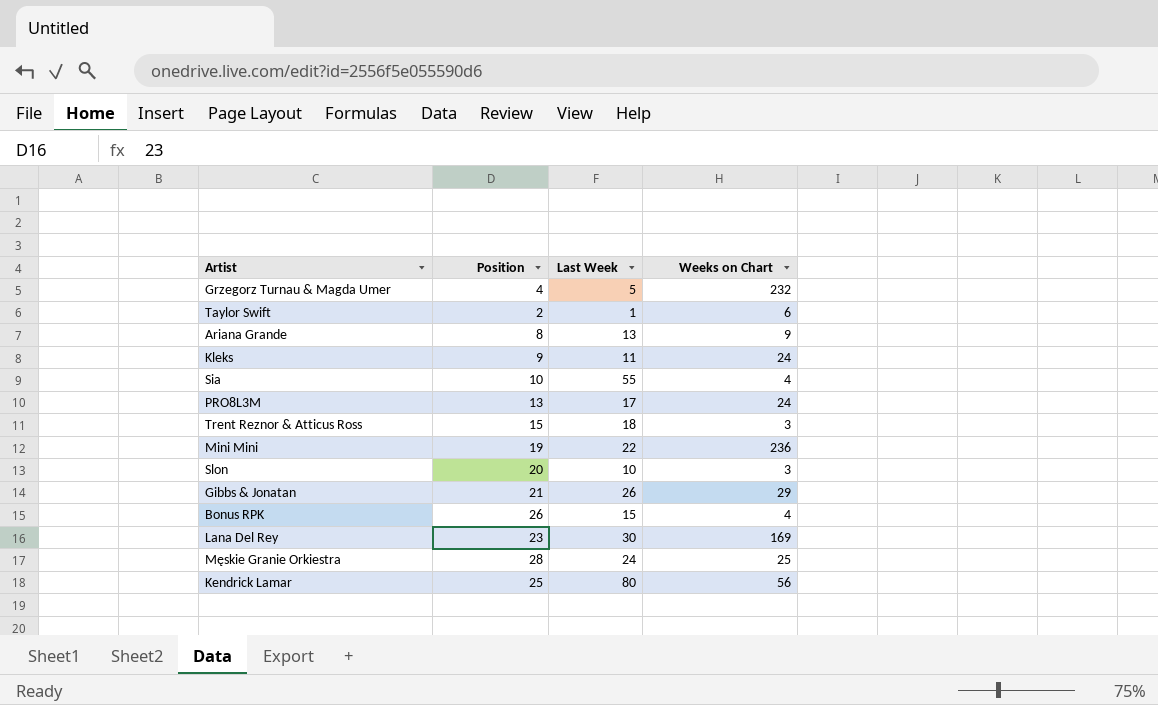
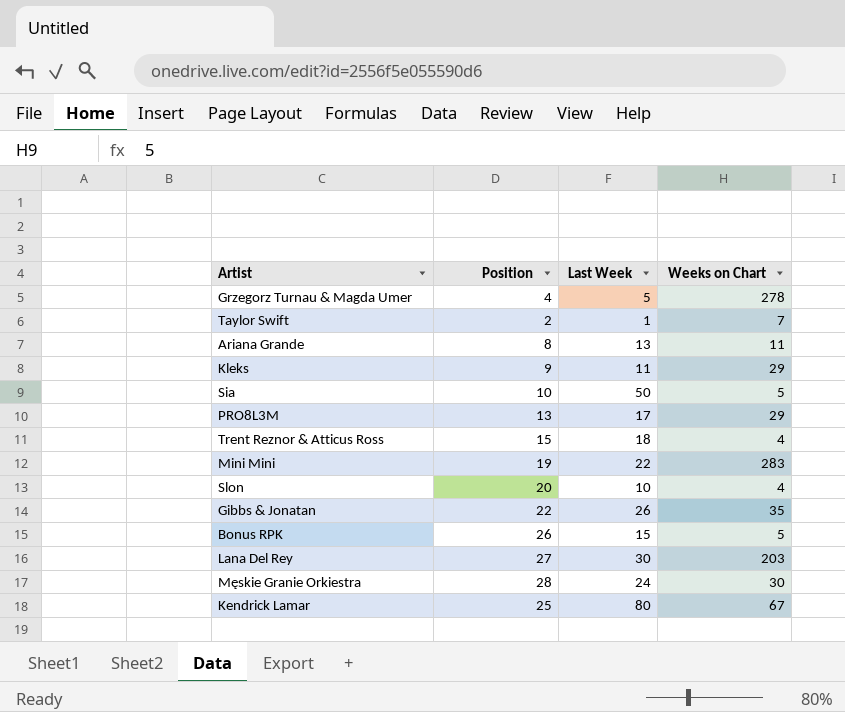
Grzegorz Turnau & Magda Umer | Weeks on Chart: 232 -> 278
Taylor Swift | Weeks on Chart: 6 -> 7
Ariana Grande | Weeks on Chart: 9 -> 11
Kleks | Weeks on Chart: 24 -> 29
Sia | Last Week: 55 -> 50
Sia | Weeks on Chart: 4 -> 5
PRO8L3M | Weeks on Chart: 24 -> 29
Trent Reznor & Atticus Ross | Weeks on Chart: 3 -> 4
Mini Mini | Weeks on Chart: 236 -> 283
Slon | Weeks on Chart: 3 -> 4
Gibbs & Jonatan | Position: 21 -> 22
Gibbs & Jonatan | Weeks on Chart: 29 -> 35
Bonus RPK | Weeks on Chart: 4 -> 5
Lana Del Rey | Position: 23 -> 27
Lana Del Rey | Weeks on Chart: 169 -> 203
Męskie Granie Orkiestra | Weeks on Chart: 25 -> 30
Kendrick Lamar | Weeks on Chart: 56 -> 67

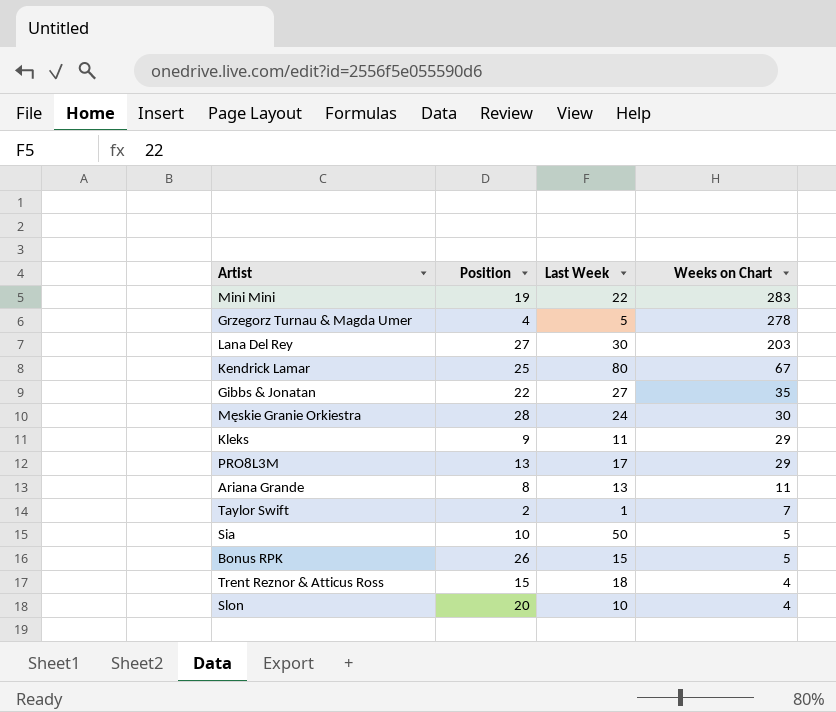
row order: none -> Weeks on Chart descending
Gibbs & Jonatan | Last Week: 26 -> 27

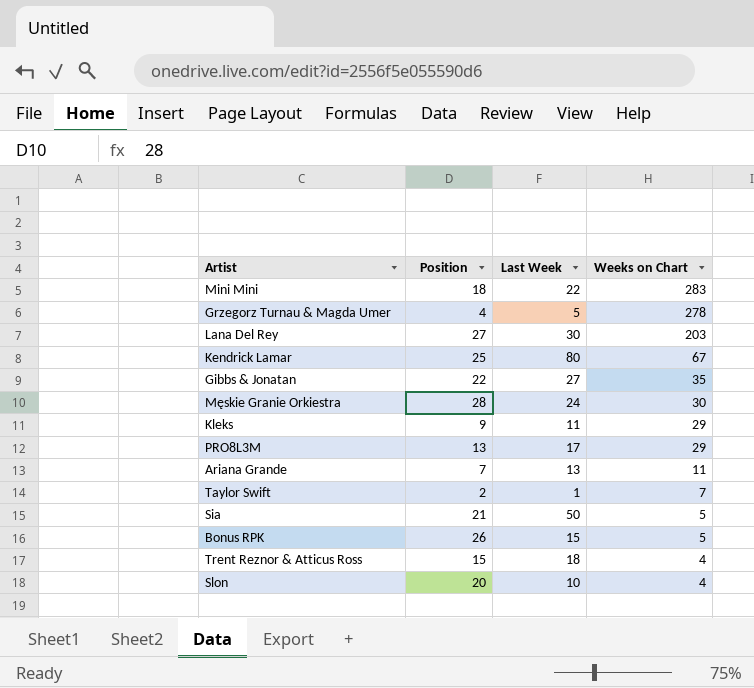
Mini Mini | Position: 19 -> 18
Ariana Grande | Position: 8 -> 7
Sia | Position: 10 -> 21

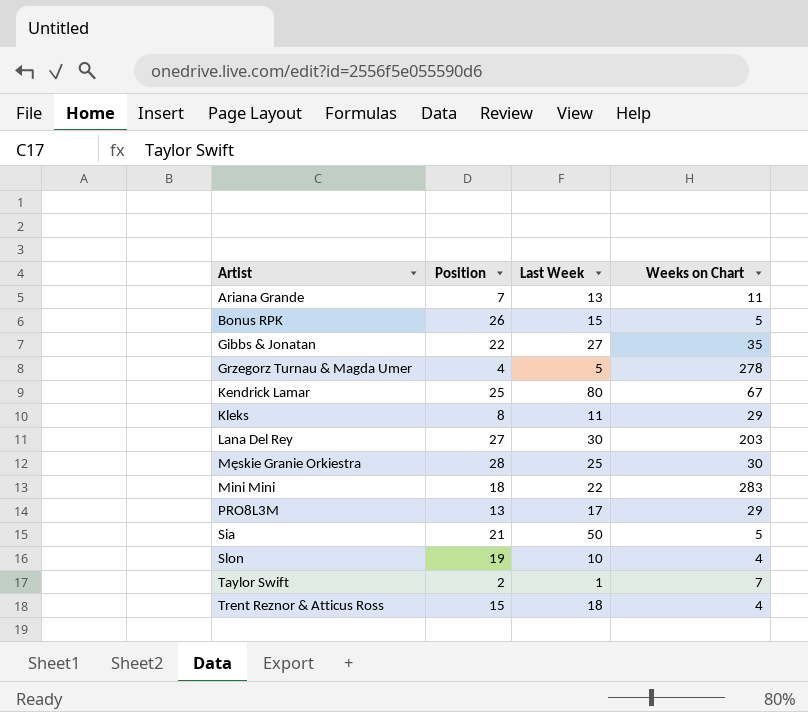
row order: Weeks on Chart descending -> Artist ascending
Kleks | Position: 9 -> 8
Męskie Granie Orkiestra | Last Week: 24 -> 25
Slon | Position: 20 -> 19

